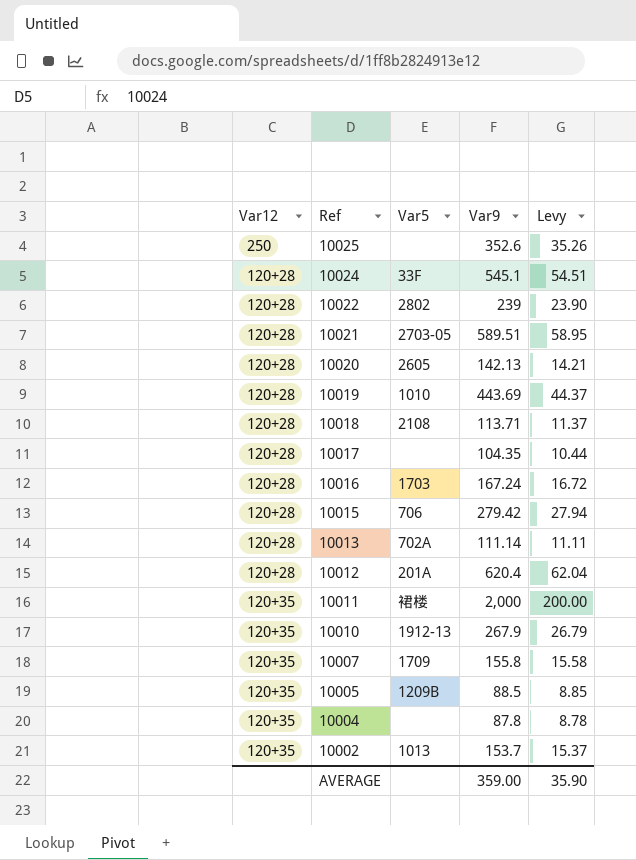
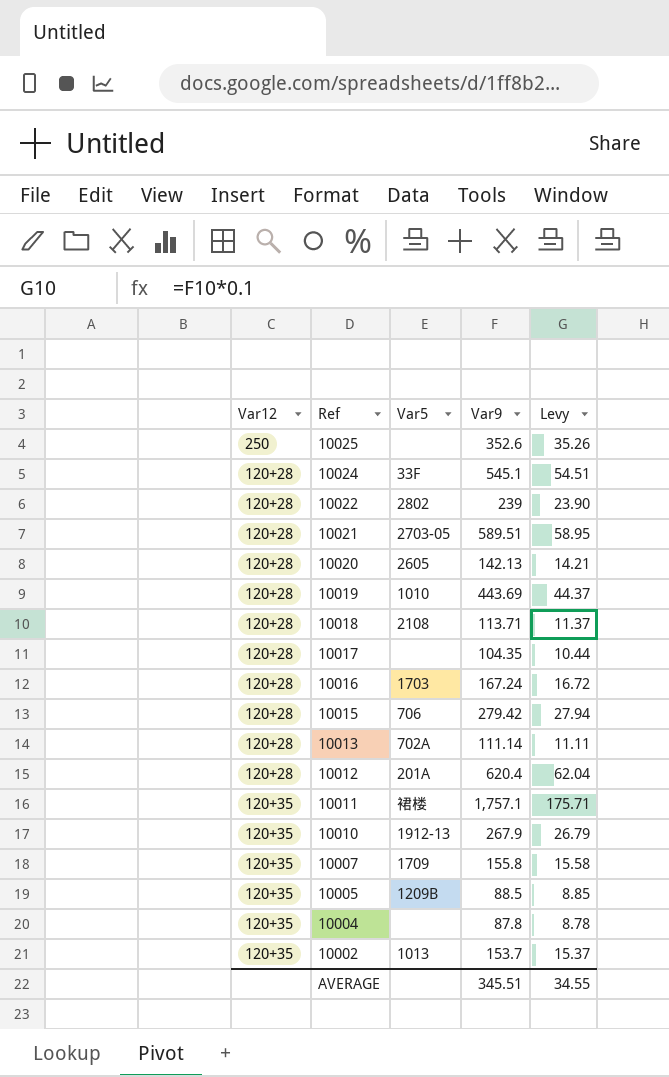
10011 | Var9: 2,000 -> 1,757.1
10011 | Levy: 200.00 -> 175.71
AVERAGE | Var9: 359.00 -> 345.51
AVERAGE | Levy: 35.90 -> 34.55

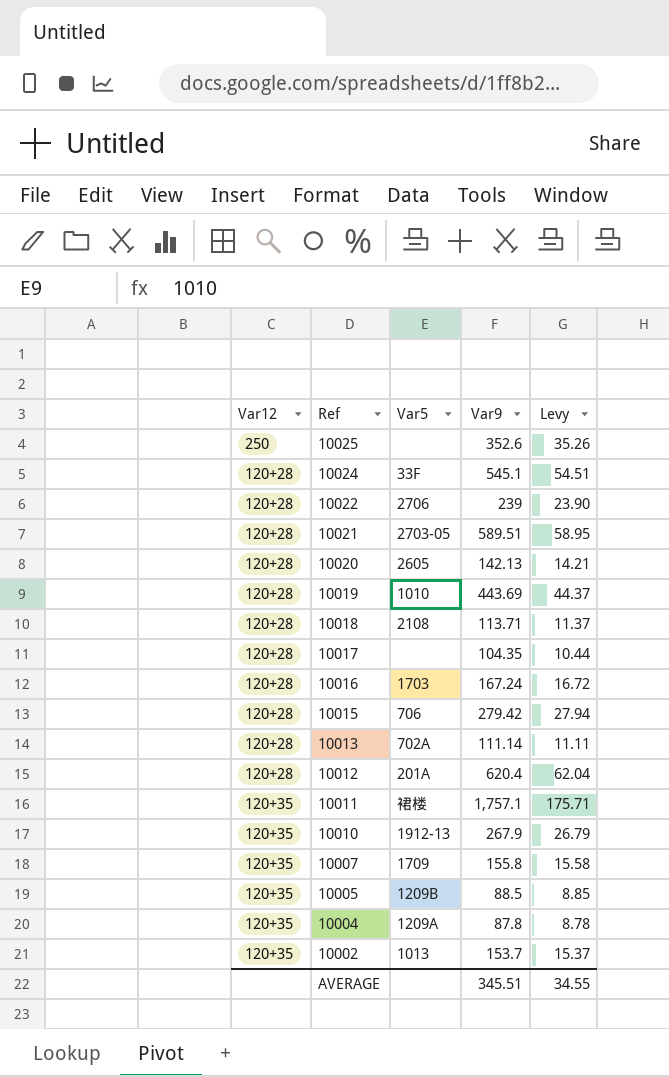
10022 | Var5: 2802 -> 2706
10004 | Var5: none -> 1209A

